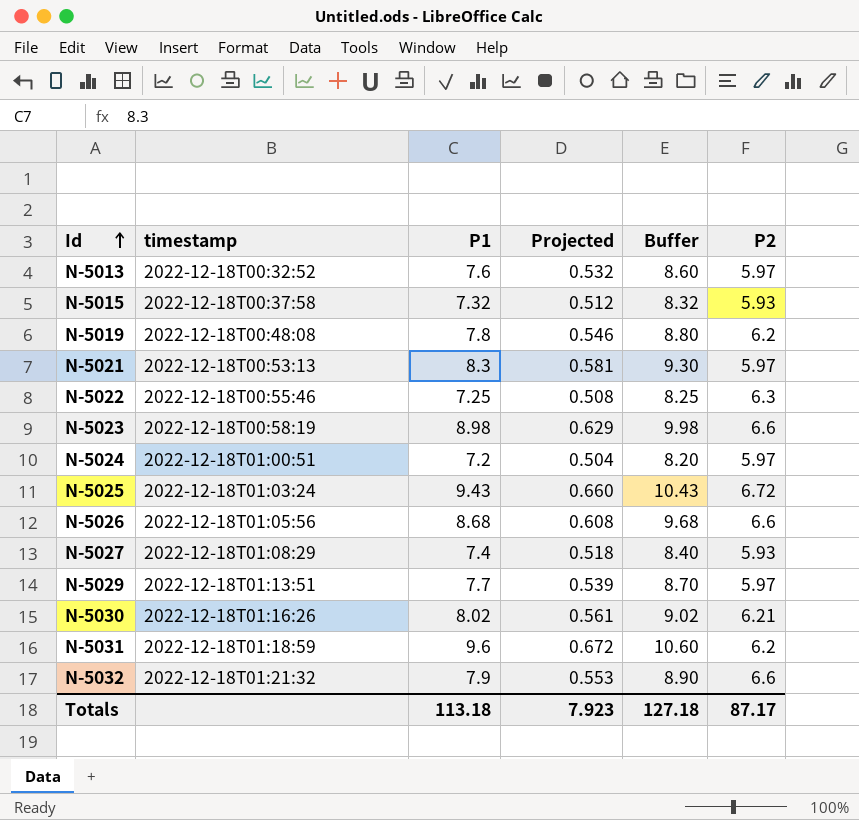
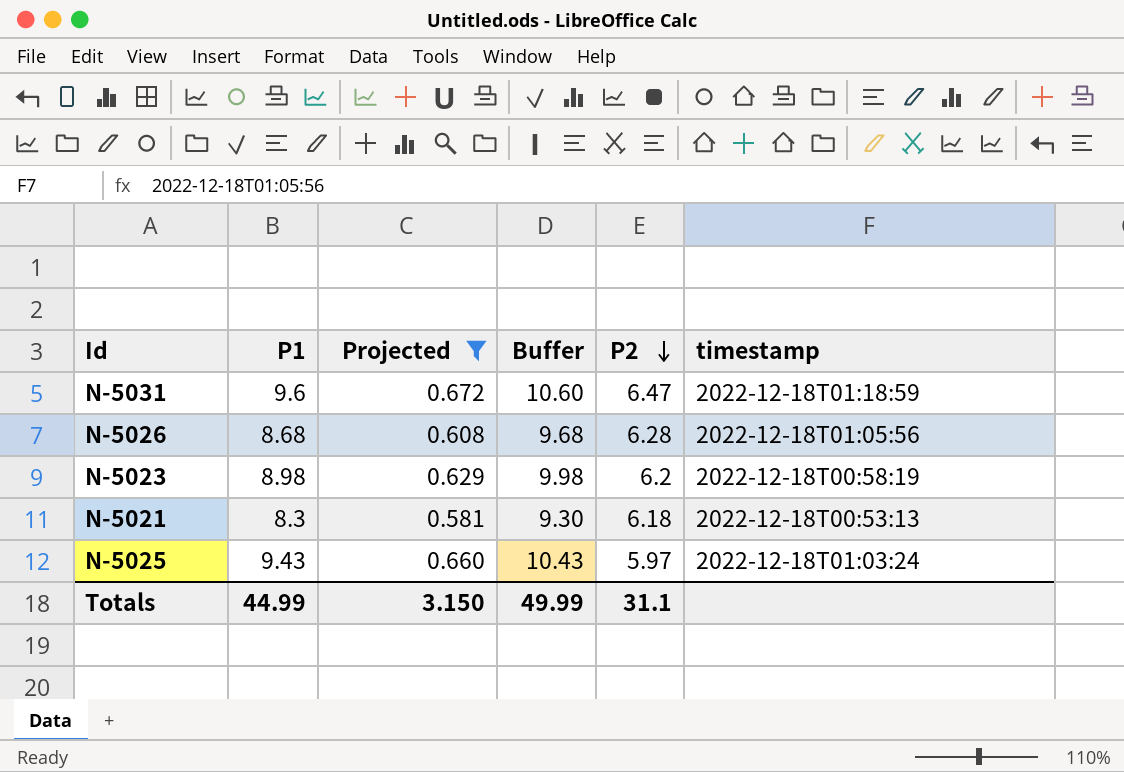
filter: none -> Projected >= 0.581
row order: Id ascending -> P2 descending
column timestamp | position: 2 -> 6
N-5031 | P2: 6.2 -> 6.47
N-5026 | P2: 6.6 -> 6.28
N-5023 | P2: 6.6 -> 6.2
N-5021 | P2: 5.97 -> 6.18
N-5025 | P2: 6.72 -> 5.97
Totals | P1: 113.18 -> 44.99
Totals | Projected: 7.923 -> 3.150
Totals | Buffer: 127.18 -> 49.99
Totals | P2: 87.17 -> 31.1

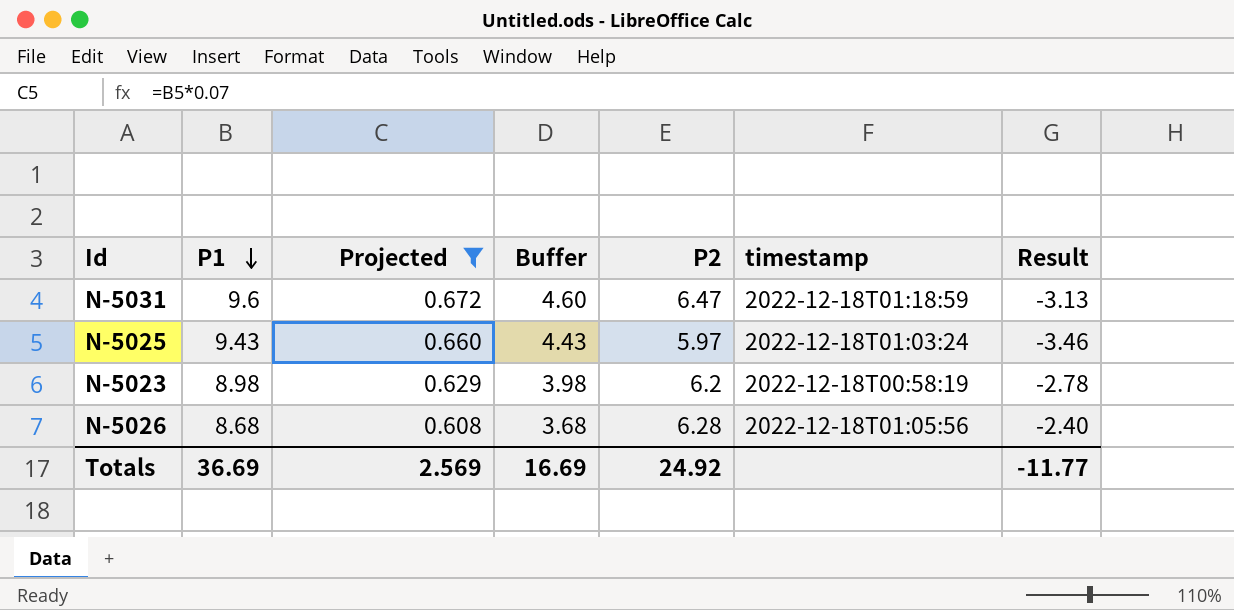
row order: P2 descending -> P1 descending
column Buffer | formula: [P1] + 1 -> [P1] - 5
column Result | formula: none -> [P2] - [P1]
row N-5021: 8.3 | 0.581 | 9.30 | 6.18 | 2022-12-18T00:53:13 -> none
Totals | P1: 44.99 -> 36.69
Totals | Projected: 3.150 -> 2.569
Totals | Buffer: 49.99 -> 16.69
Totals | P2: 31.1 -> 24.92

